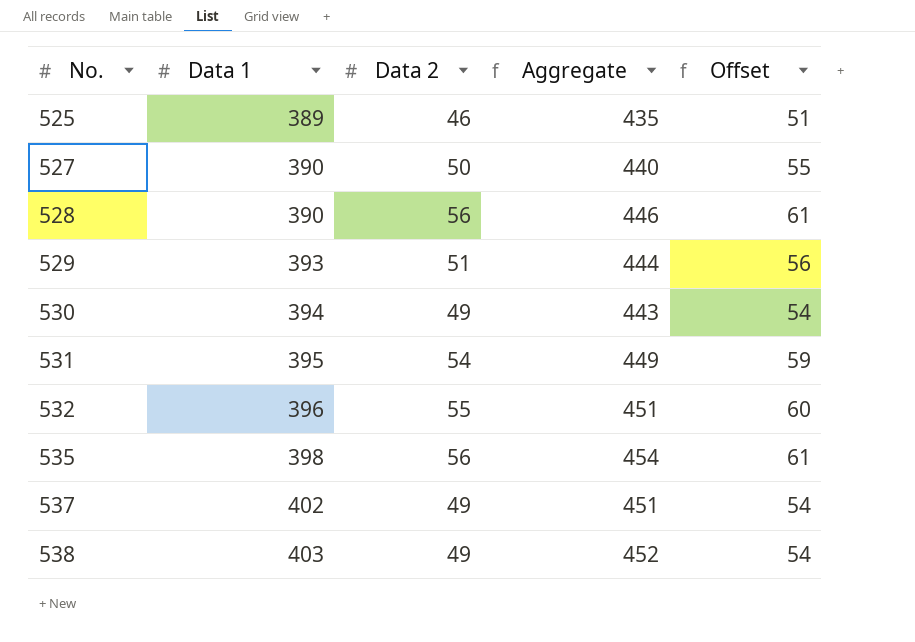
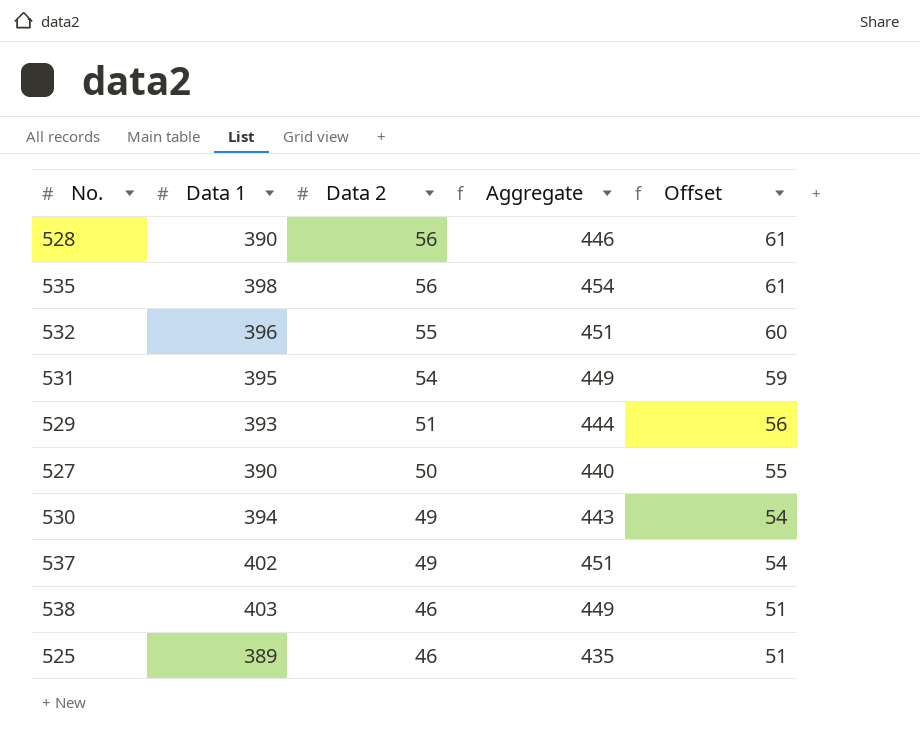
row order: No. ascending -> Data 2 descending
538 | Data 2: 49 -> 46
538 | Aggregate: 452 -> 449
538 | Offset: 54 -> 51

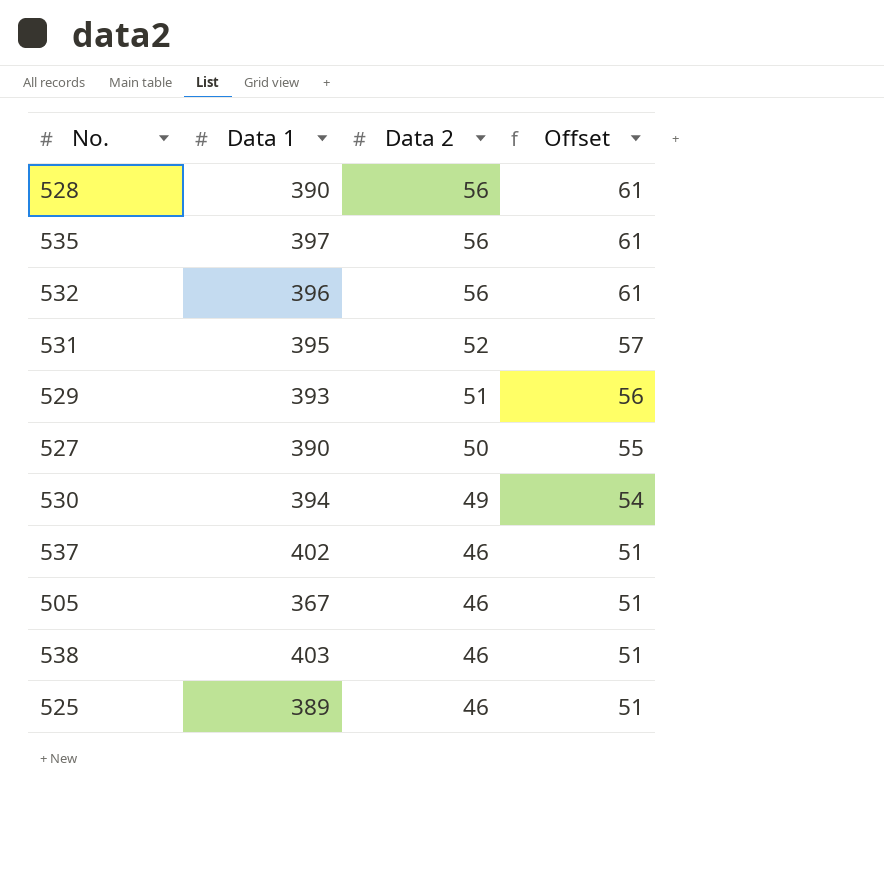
column Aggregate | formula: [Data 1] + [Data 2] -> none
535 | Data 1: 398 -> 397
532 | Data 2: 55 -> 56
532 | Offset: 60 -> 61
531 | Data 2: 54 -> 52
531 | Offset: 59 -> 57
537 | Data 2: 49 -> 46
537 | Offset: 54 -> 51
row 505: none -> 367 | 46 | 51

